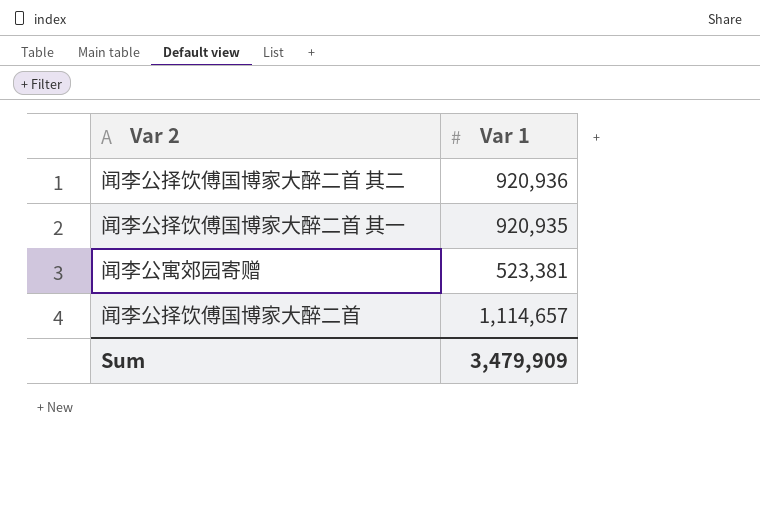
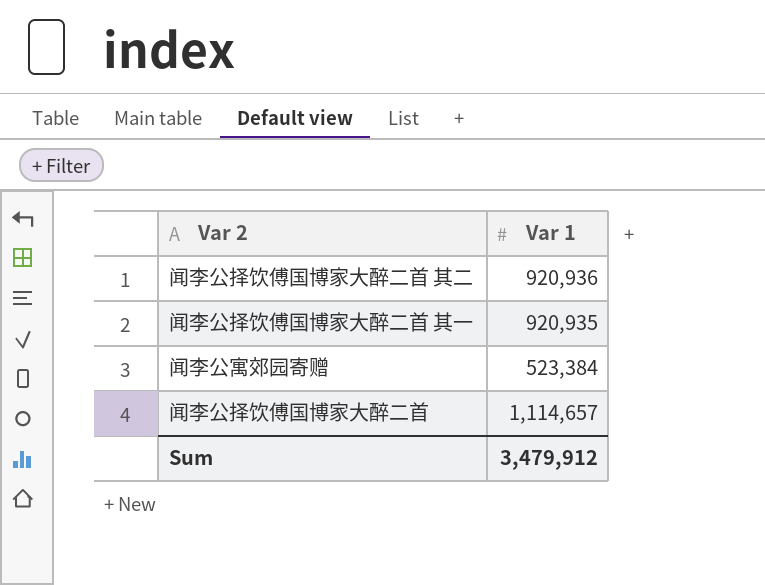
闻李公寓郊园寄赠 | Var 1: 523,381 -> 523,384
Sum | Var 1: 3,479,909 -> 3,479,912

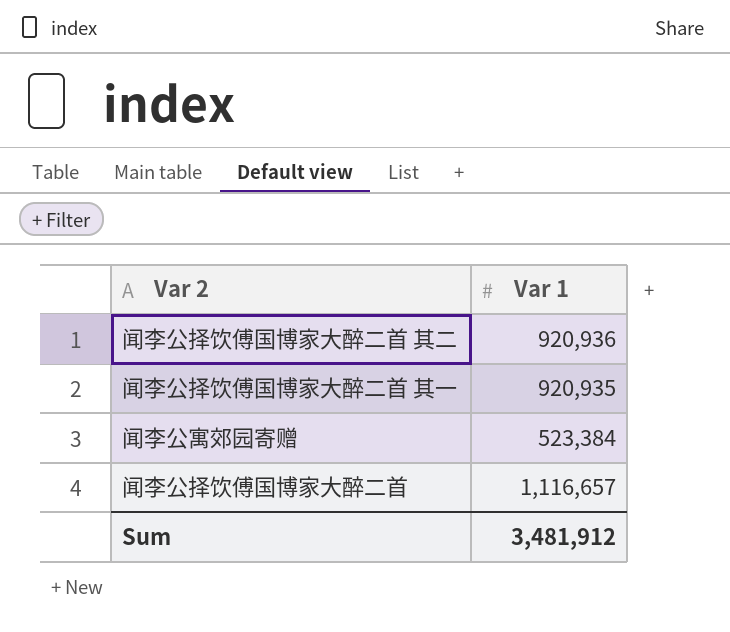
闻李公择饮傅国博家大醉二首 | Var 1: 1,114,657 -> 1,116,657
Sum | Var 1: 3,479,912 -> 3,481,912

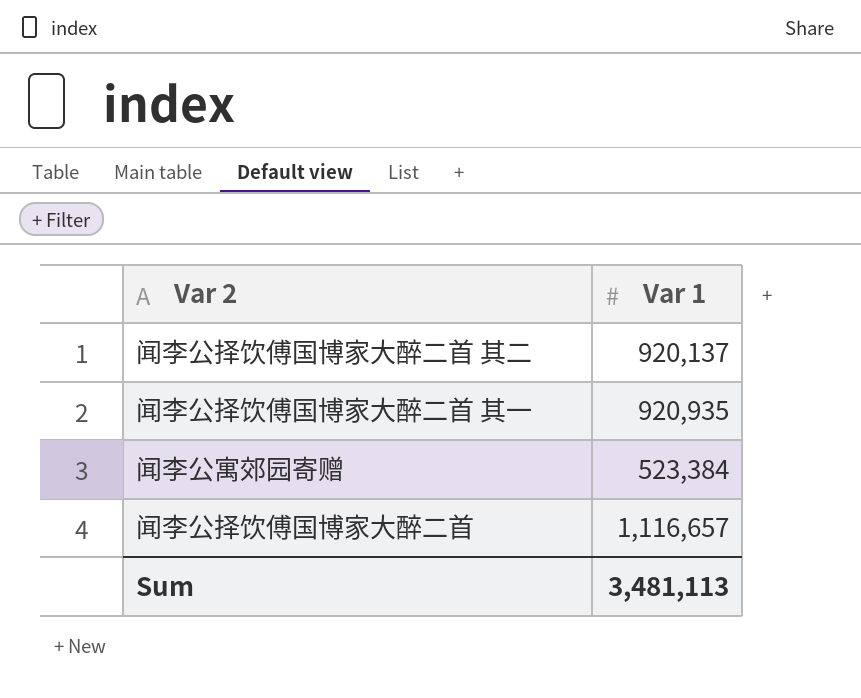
闻李公择饮傅国博家大醉二首 其二 | Var 1: 920,936 -> 920,137
Sum | Var 1: 3,481,912 -> 3,481,113

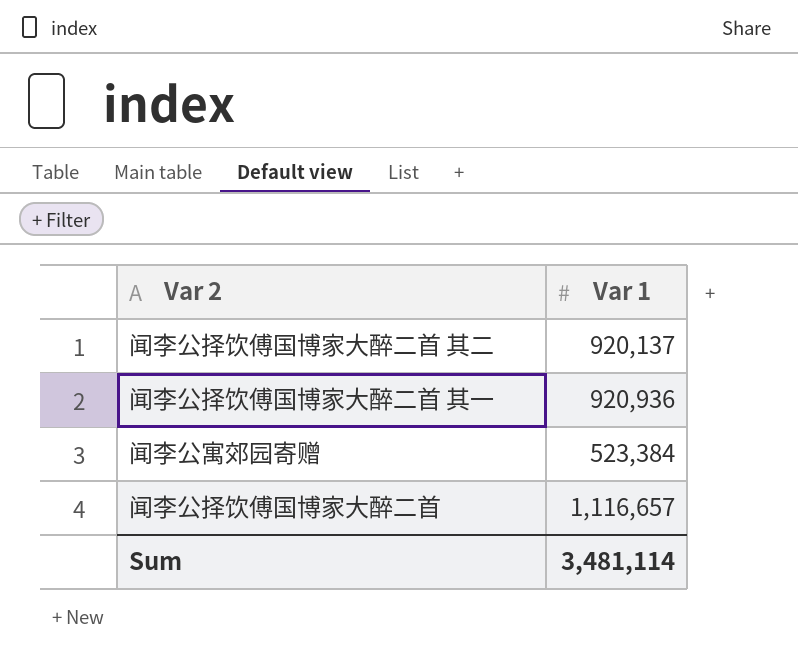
闻李公择饮傅国博家大醉二首 其一 | Var 1: 920,935 -> 920,936
Sum | Var 1: 3,481,113 -> 3,481,114

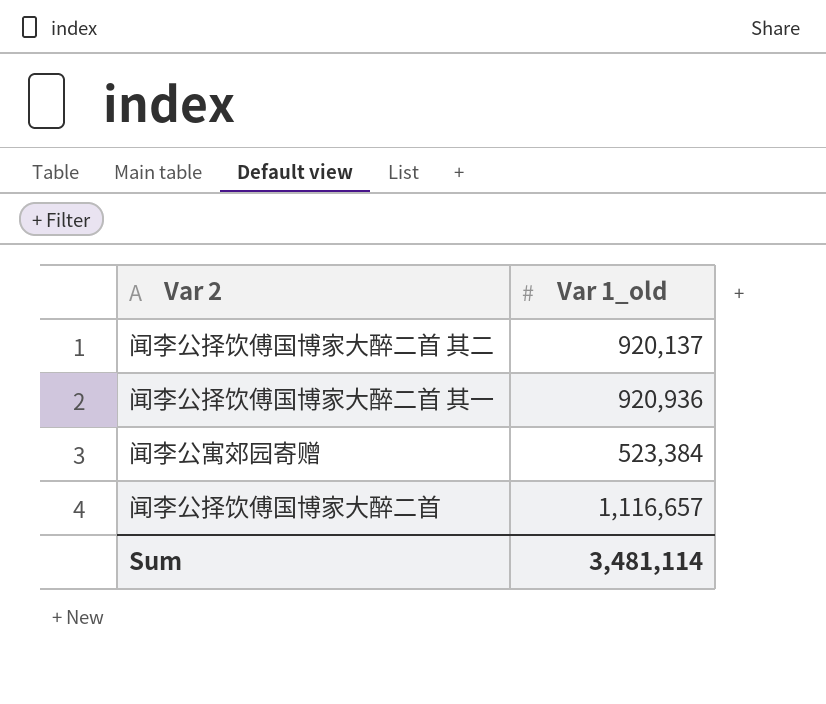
column name: Var 1 -> Var 1_old

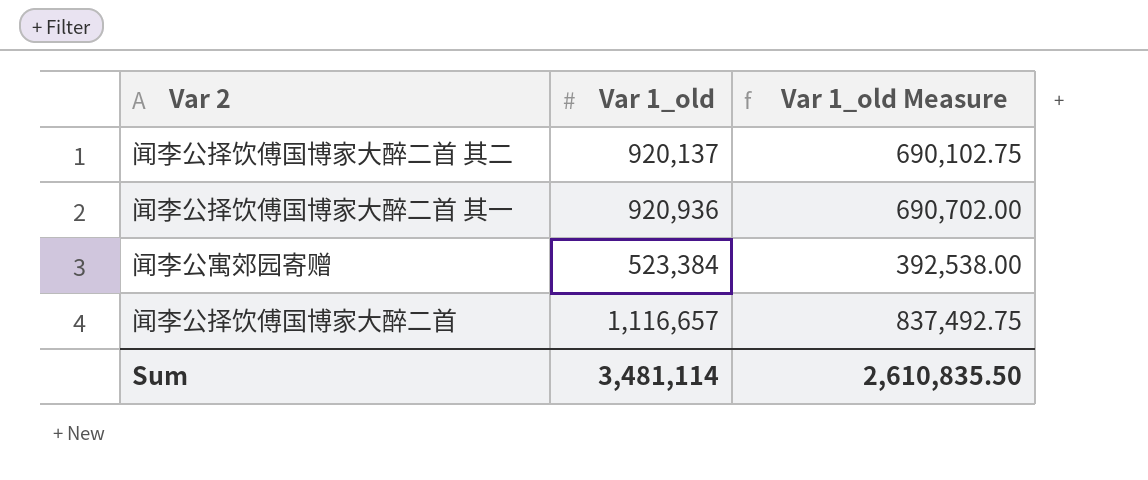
column Var 1_old Measure | formula: none -> [Var 1_old] * 0.75

